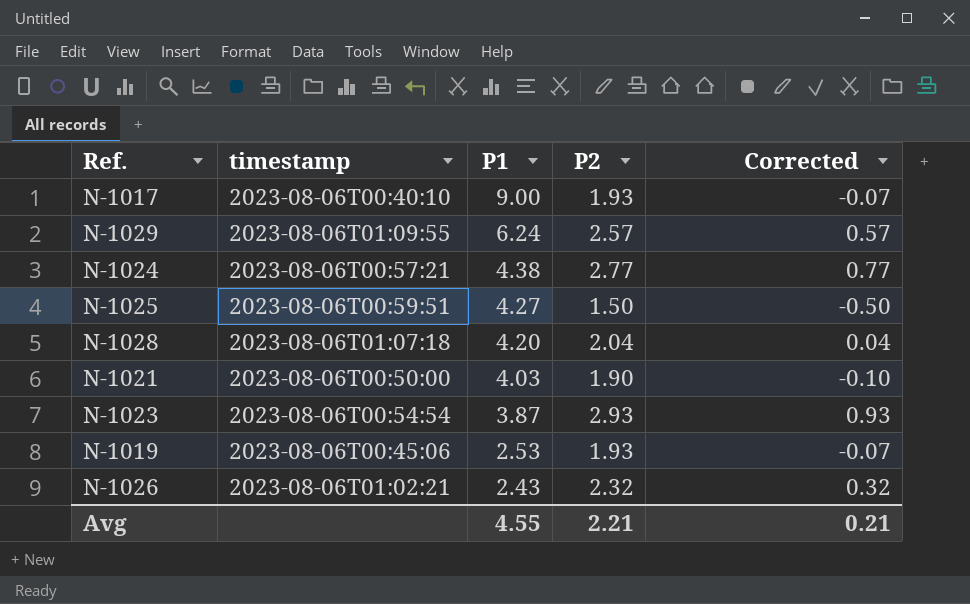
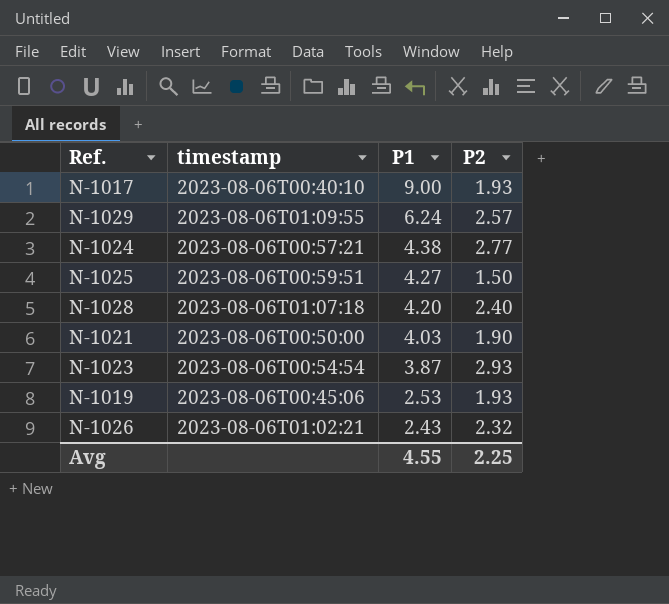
column Corrected | formula: [P2] - 2 -> none
N-1028 | P2: 2.04 -> 2.40
Avg | P2: 2.21 -> 2.25

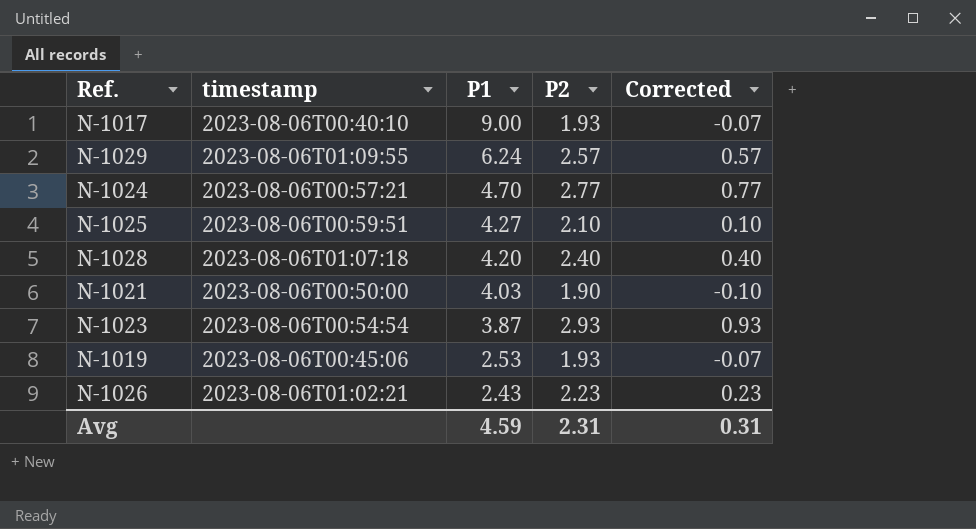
column Corrected | formula: none -> [P2] - 2
N-1024 | P1: 4.38 -> 4.70
N-1025 | P2: 1.50 -> 2.10
N-1026 | P2: 2.32 -> 2.23
Avg | P1: 4.55 -> 4.59
Avg | P2: 2.25 -> 2.31

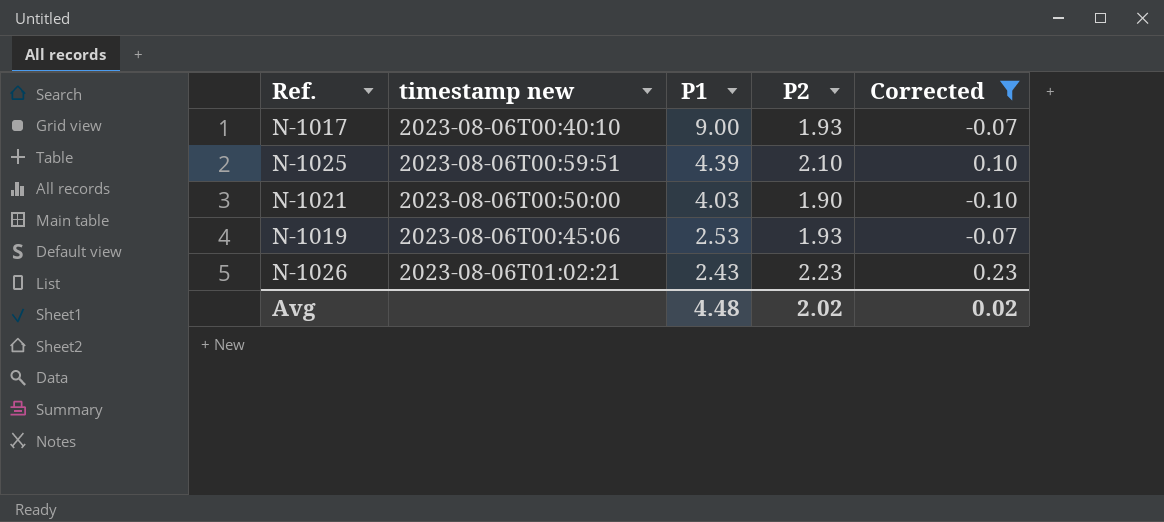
filter: none -> Corrected <= 0.23
column name: timestamp -> timestamp new
N-1025 | P1: 4.27 -> 4.39
Avg | P1: 4.59 -> 4.48
Avg | P2: 2.31 -> 2.02
Avg | Corrected: 0.31 -> 0.02

